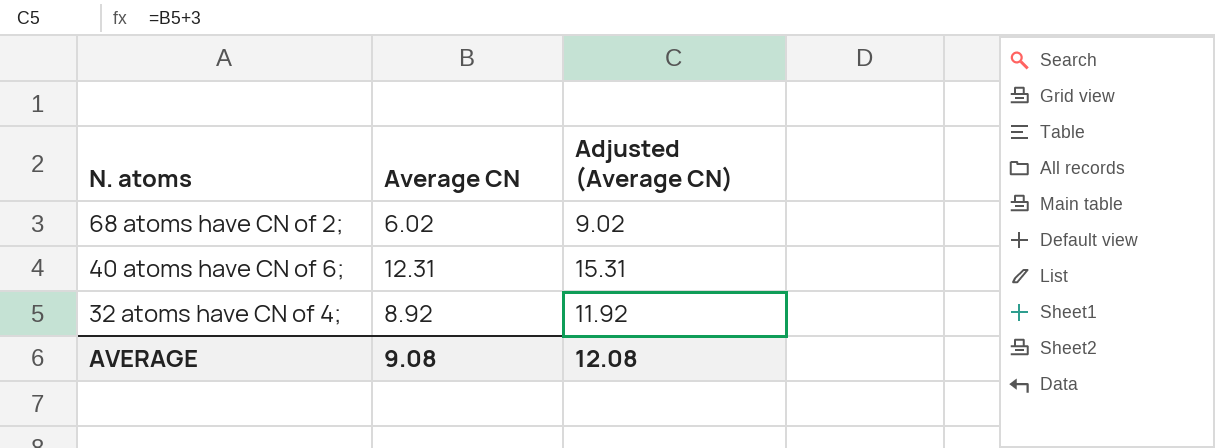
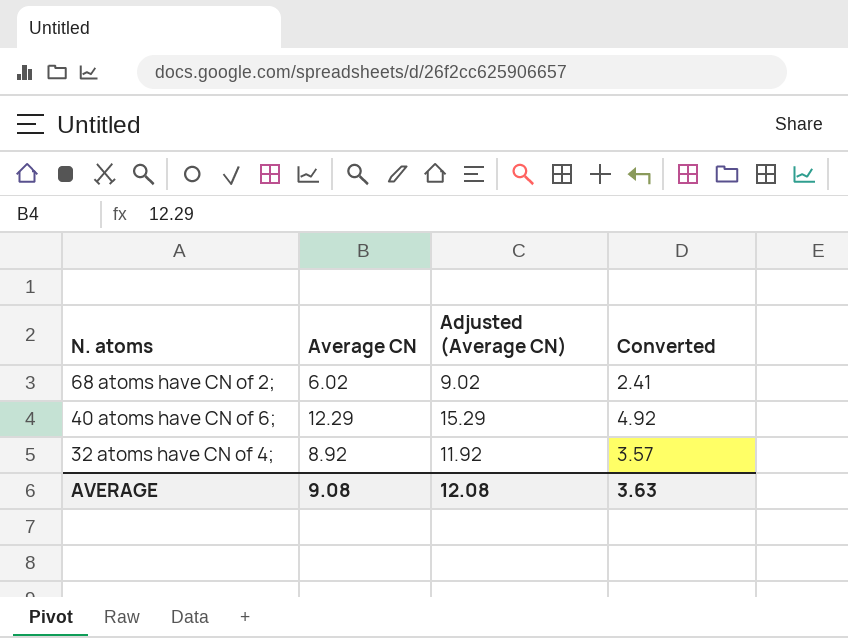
column Converted | formula: none -> [Average CN] * 0.4
40 atoms have CN of 6; | Average CN: 12.31 -> 12.29
40 atoms have CN of 6; | Adjusted (Average CN): 15.31 -> 15.29

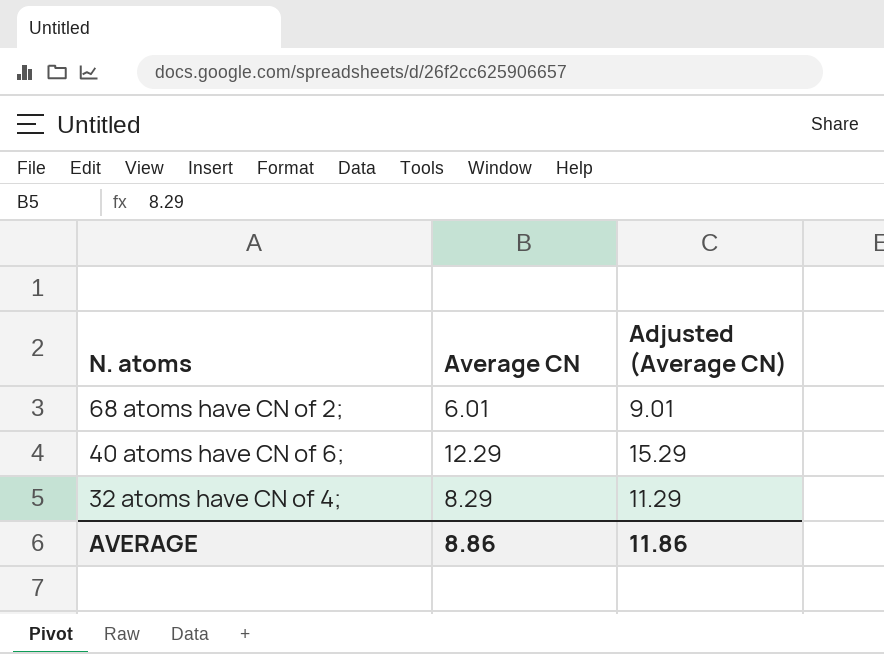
column Converted | formula: [Average CN] * 0.4 -> none
68 atoms have CN of 2; | Average CN: 6.02 -> 6.01
68 atoms have CN of 2; | Adjusted (Average CN): 9.02 -> 9.01
32 atoms have CN of 4; | Average CN: 8.92 -> 8.29
32 atoms have CN of 4; | Adjusted (Average CN): 11.92 -> 11.29
AVERAGE | Average CN: 9.08 -> 8.86
AVERAGE | Adjusted (Average CN): 12.08 -> 11.86

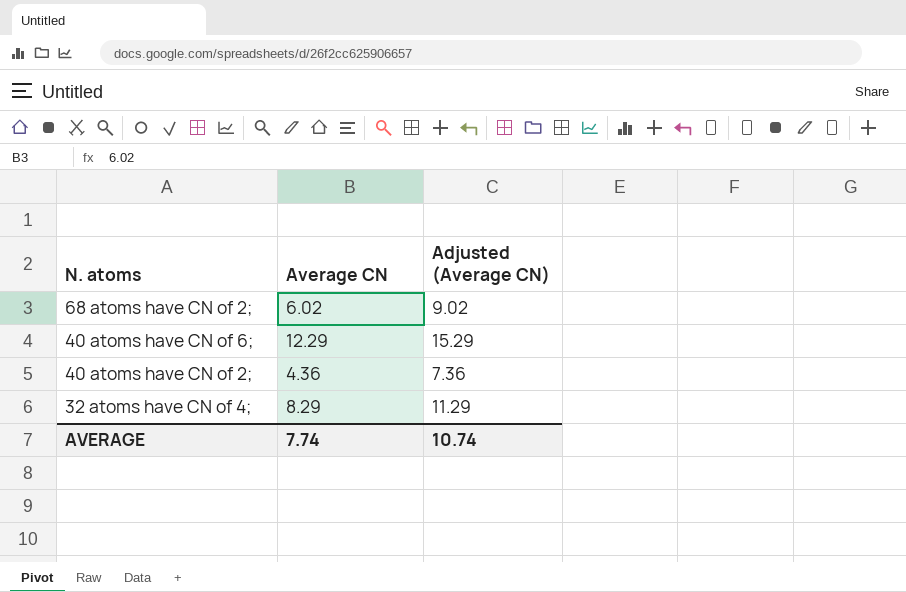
68 atoms have CN of 2; | Average CN: 6.01 -> 6.02
68 atoms have CN of 2; | Adjusted (Average CN): 9.01 -> 9.02
row 40 atoms have CN of 2;: none -> 4.36 | 7.36
AVERAGE | Average CN: 8.86 -> 7.74
AVERAGE | Adjusted (Average CN): 11.86 -> 10.74

